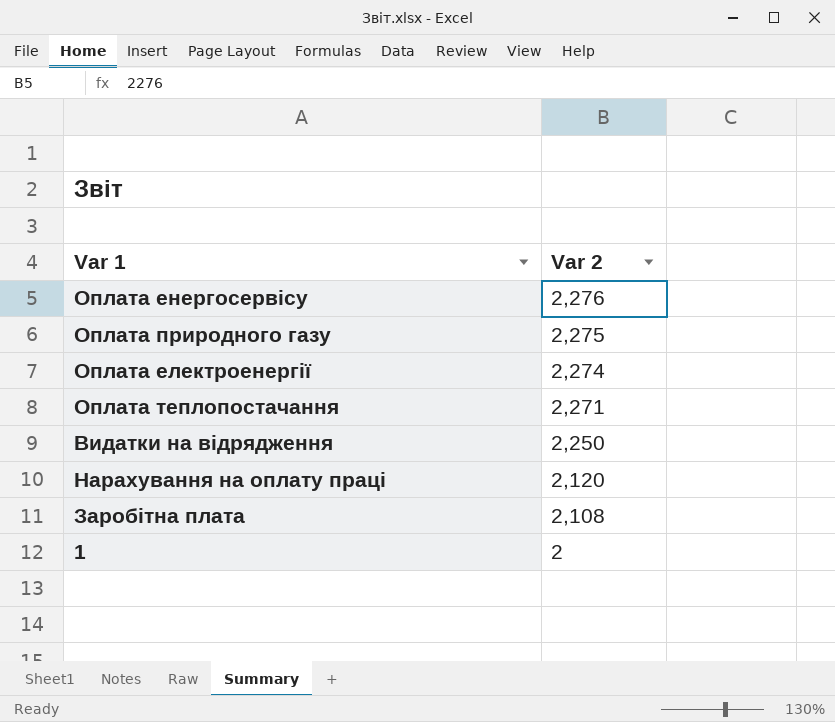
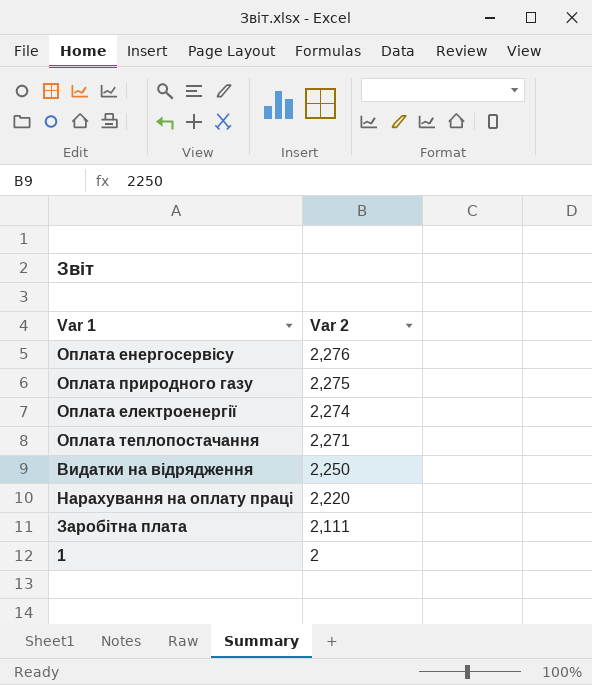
Нарахування на оплату праці | Var 2: 2,120 -> 2,220
Заробітна плата | Var 2: 2,108 -> 2,111

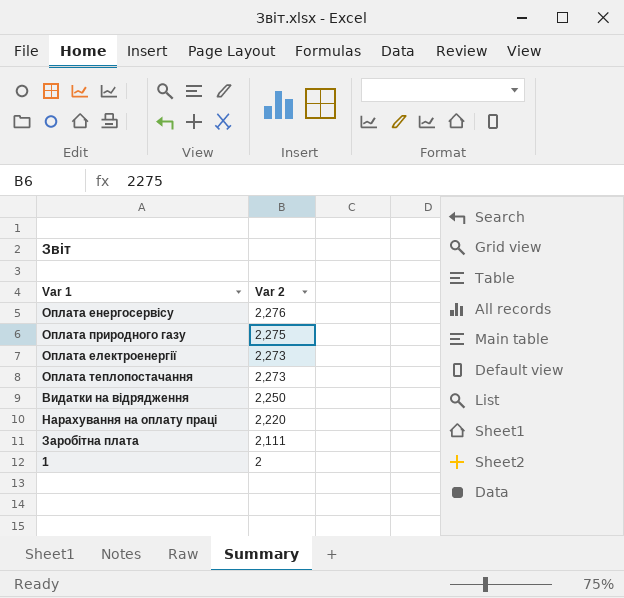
Оплата електроенергії | Var 2: 2,274 -> 2,273
Оплата теплопостачання | Var 2: 2,271 -> 2,273

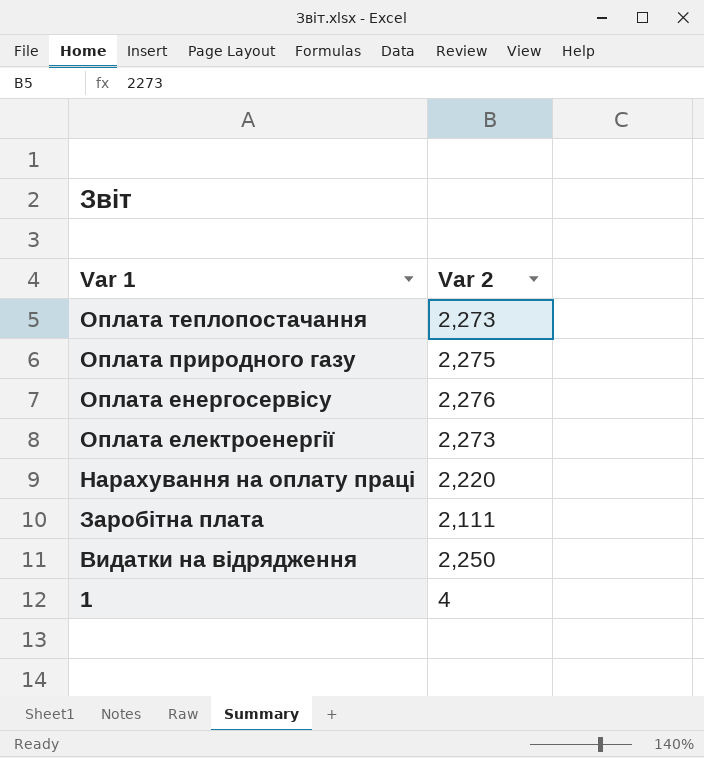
row order: Var 2 descending -> Var 1 descending
1 | Var 2: 2 -> 4

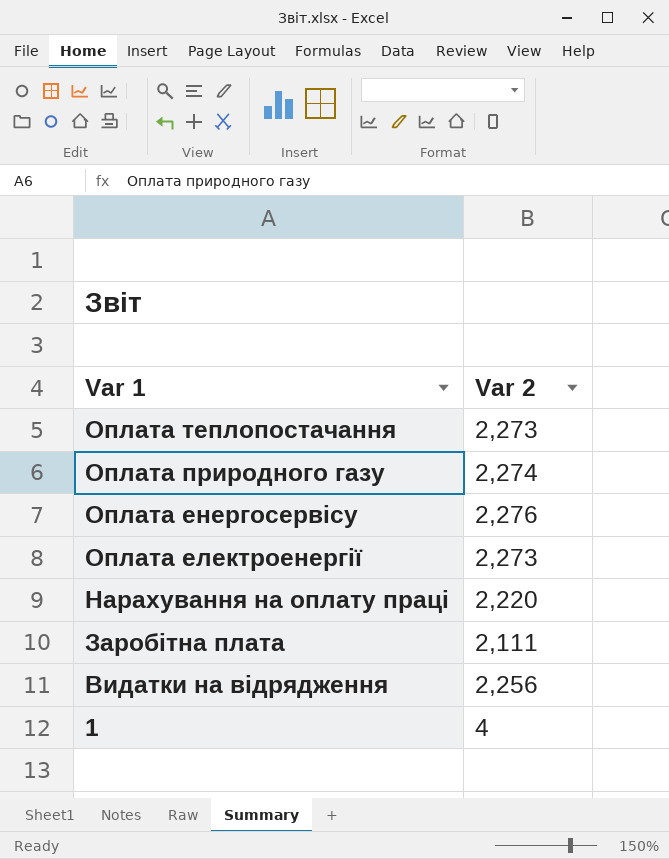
Оплата природного газу | Var 2: 2,275 -> 2,274
Видатки на відрядження | Var 2: 2,250 -> 2,256

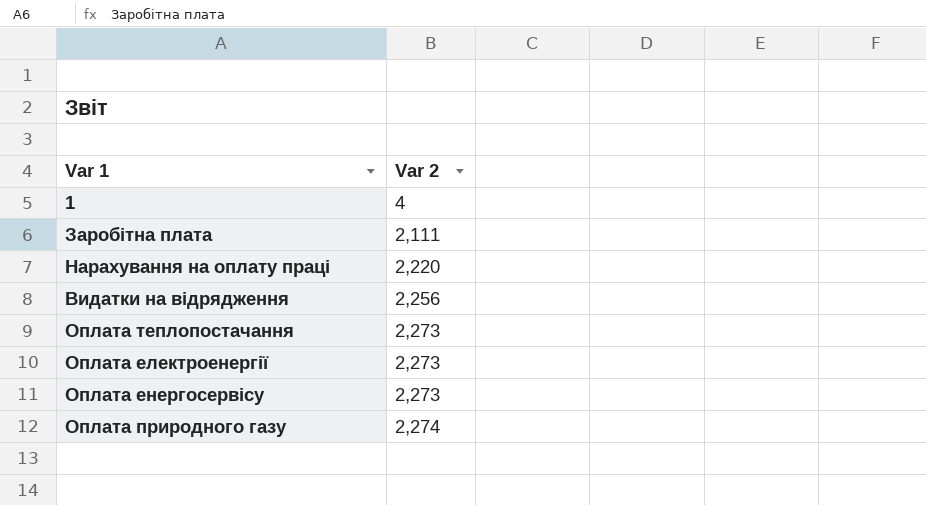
row order: Var 1 descending -> Var 2 ascending
Оплата енергосервісу | Var 2: 2,276 -> 2,273

